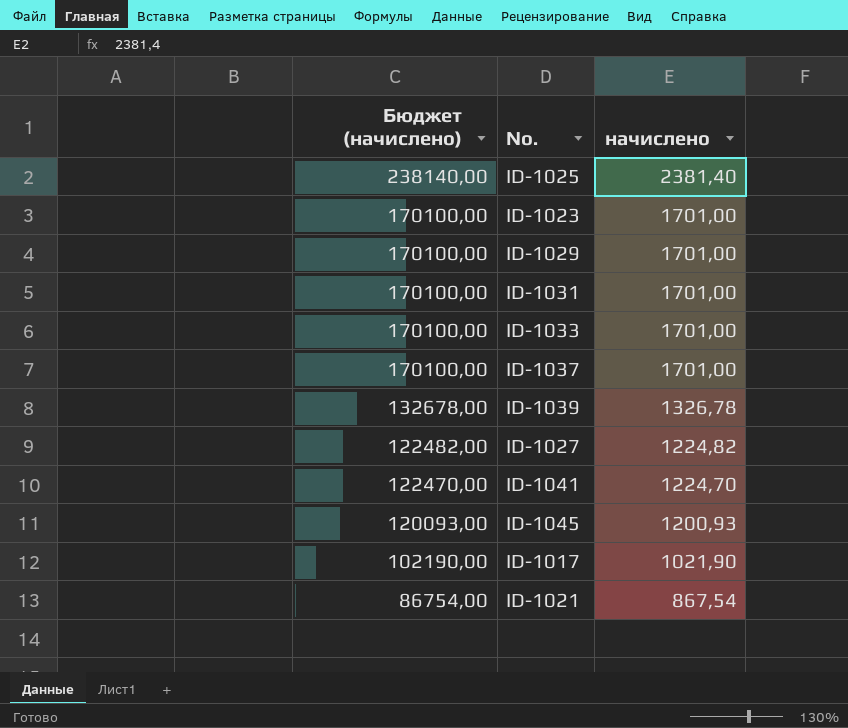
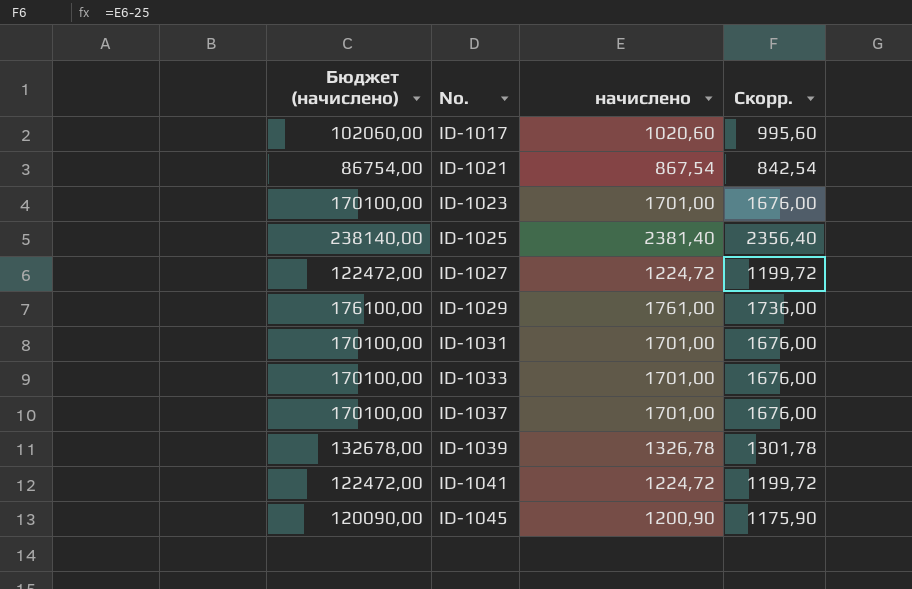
row order: Бюджет (начислено) descending -> No. ascending
column Скорр. | formula: none -> [начислено] - 25
ID-1017 | Бюджет (начислено): 102190,00 -> 102060,00
ID-1017 | начислено: 1021,90 -> 1020,60
ID-1027 | Бюджет (начислено): 122482,00 -> 122472,00
ID-1027 | начислено: 1224,82 -> 1224,72
ID-1029 | Бюджет (начислено): 170100,00 -> 176100,00
ID-1029 | начислено: 1701,00 -> 1761,00
ID-1041 | Бюджет (начислено): 122470,00 -> 122472,00
ID-1041 | начислено: 1224,70 -> 1224,72
ID-1045 | Бюджет (начислено): 120093,00 -> 120090,00
ID-1045 | начислено: 1200,93 -> 1200,90

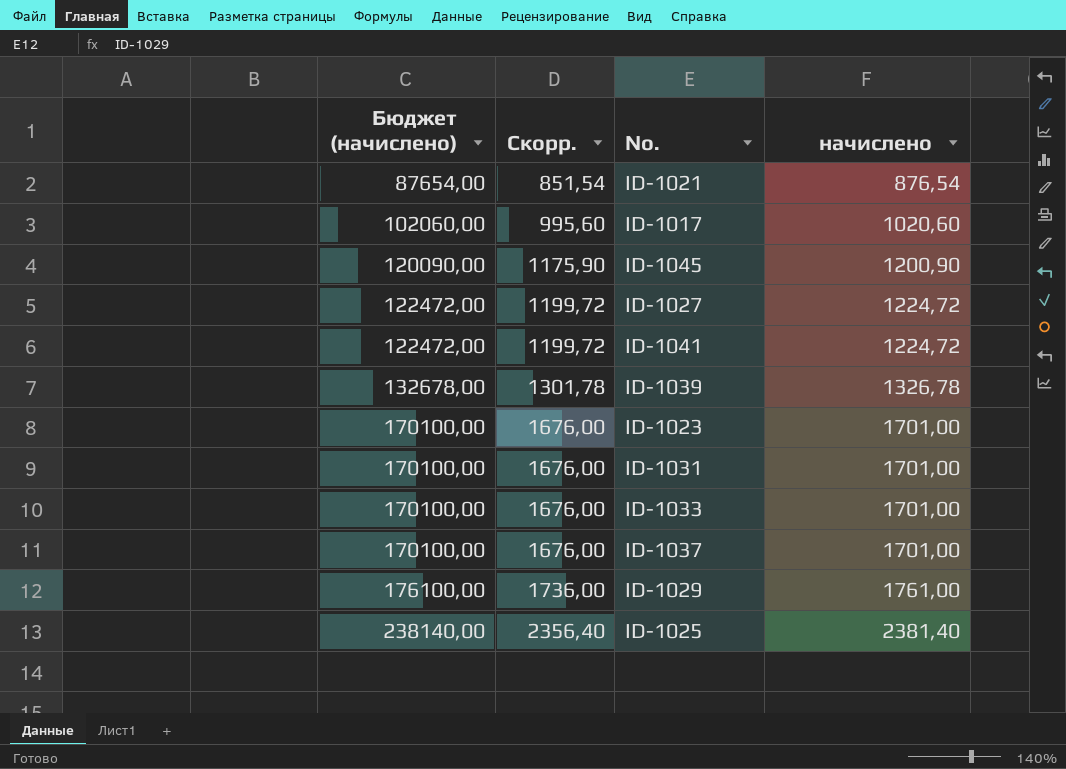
row order: No. ascending -> Бюджет (начислено) ascending
column Скорр. | position: 4 -> 2
ID-1021 | Бюджет (начислено): 86754,00 -> 87654,00
ID-1021 | Скорр.: 842,54 -> 851,54
ID-1021 | начислено: 867,54 -> 876,54

